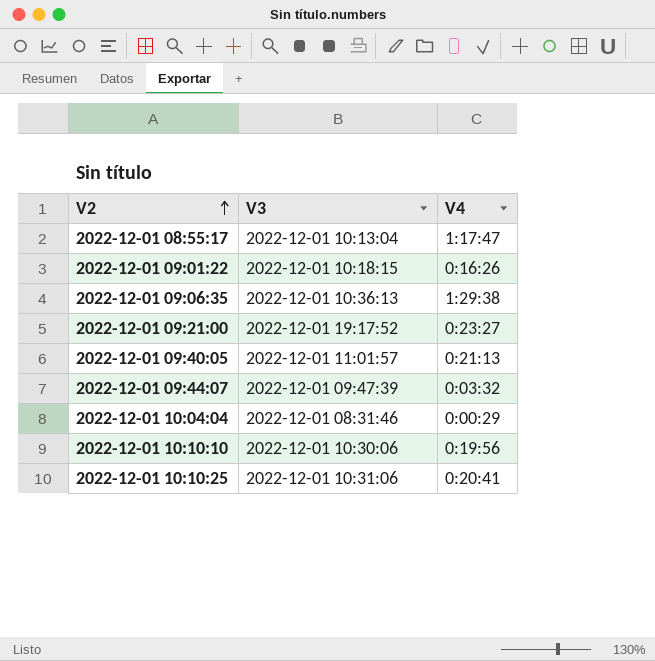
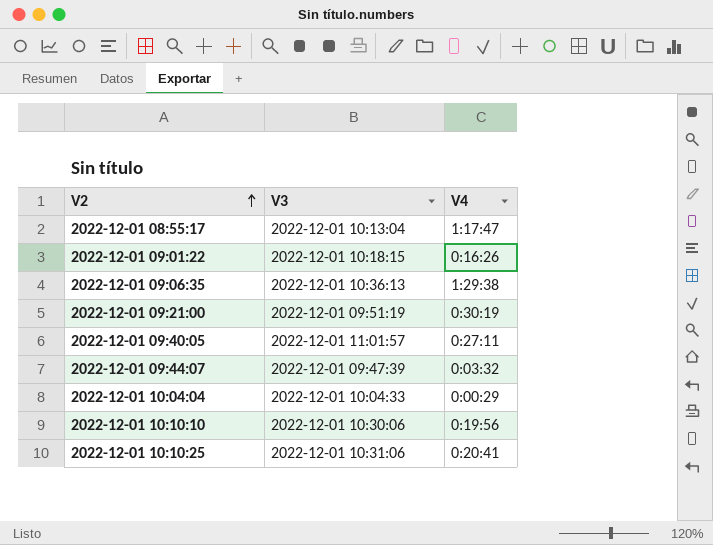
2022-12-01 09:21:00 | V3: 2022-12-01 19:17:52 -> 2022-12-01 09:51:19
2022-12-01 09:21:00 | V4: 0:23:27 -> 0:30:19
2022-12-01 09:40:05 | V4: 0:21:13 -> 0:27:11
2022-12-01 10:04:04 | V3: 2022-12-01 08:31:46 -> 2022-12-01 10:04:33

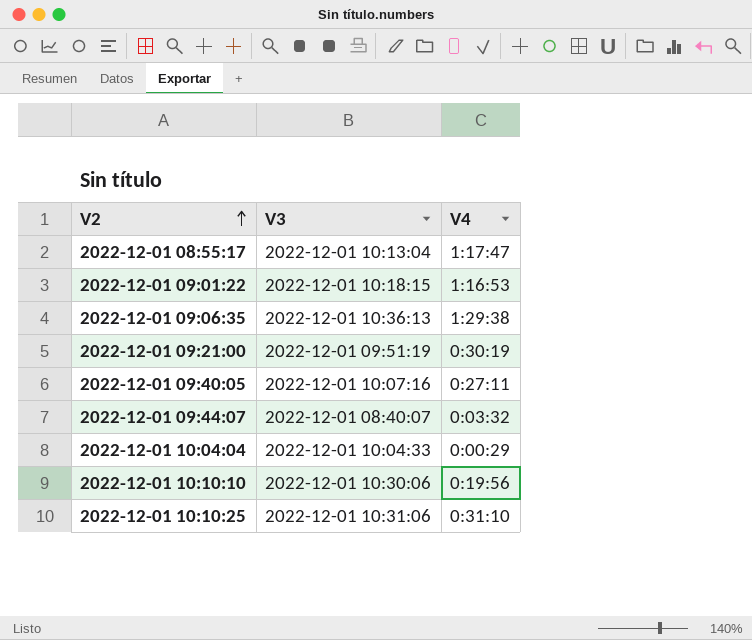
2022-12-01 09:01:22 | V4: 0:16:26 -> 1:16:53
2022-12-01 09:40:05 | V3: 2022-12-01 11:01:57 -> 2022-12-01 10:07:16
2022-12-01 09:44:07 | V3: 2022-12-01 09:47:39 -> 2022-12-01 08:40:07
2022-12-01 10:10:25 | V4: 0:20:41 -> 0:31:10

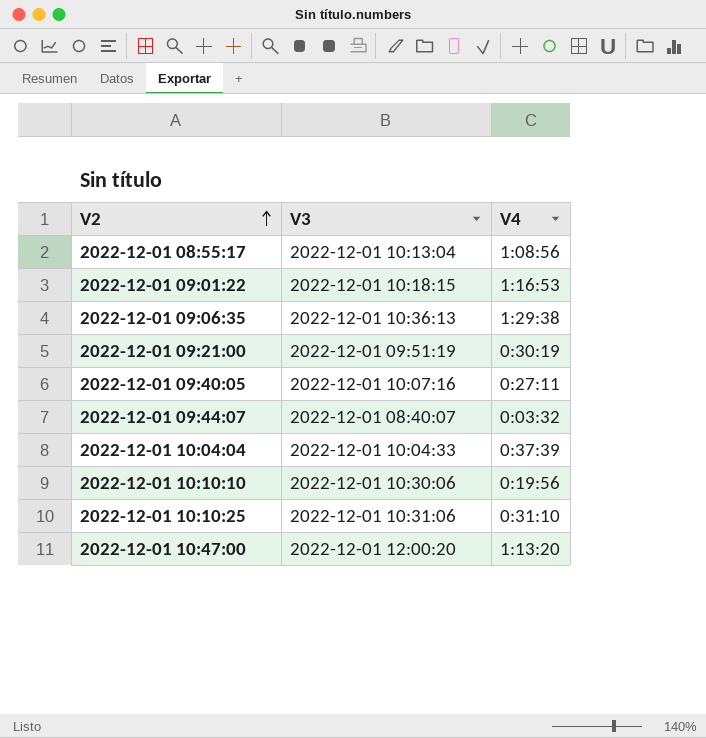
2022-12-01 08:55:17 | V4: 1:17:47 -> 1:08:56
2022-12-01 10:04:04 | V4: 0:00:29 -> 0:37:39
row 2022-12-01 10:47:00: none -> 2022-12-01 12:00:20 | 1:13:20

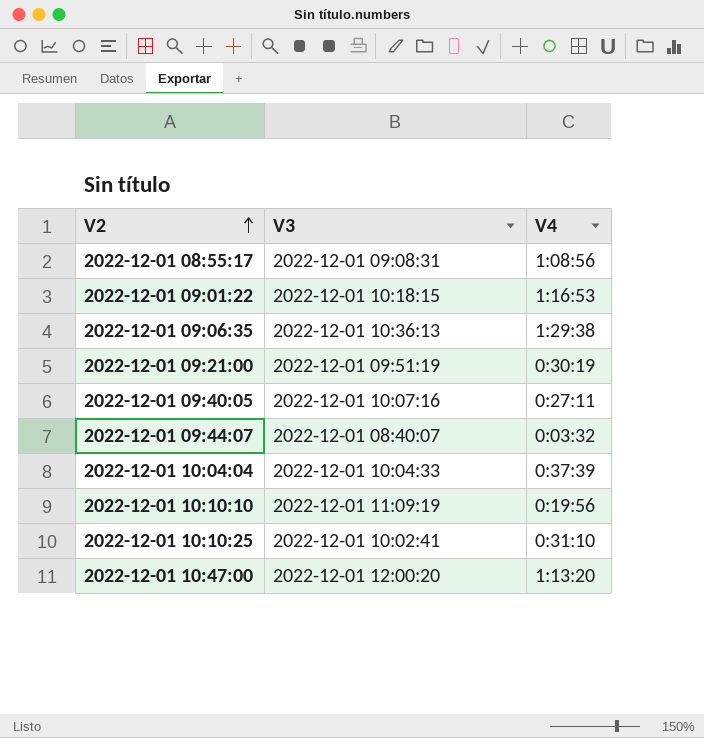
2022-12-01 08:55:17 | V3: 2022-12-01 10:13:04 -> 2022-12-01 09:08:31
2022-12-01 10:10:10 | V3: 2022-12-01 10:30:06 -> 2022-12-01 11:09:19
2022-12-01 10:10:25 | V3: 2022-12-01 10:31:06 -> 2022-12-01 10:02:41

